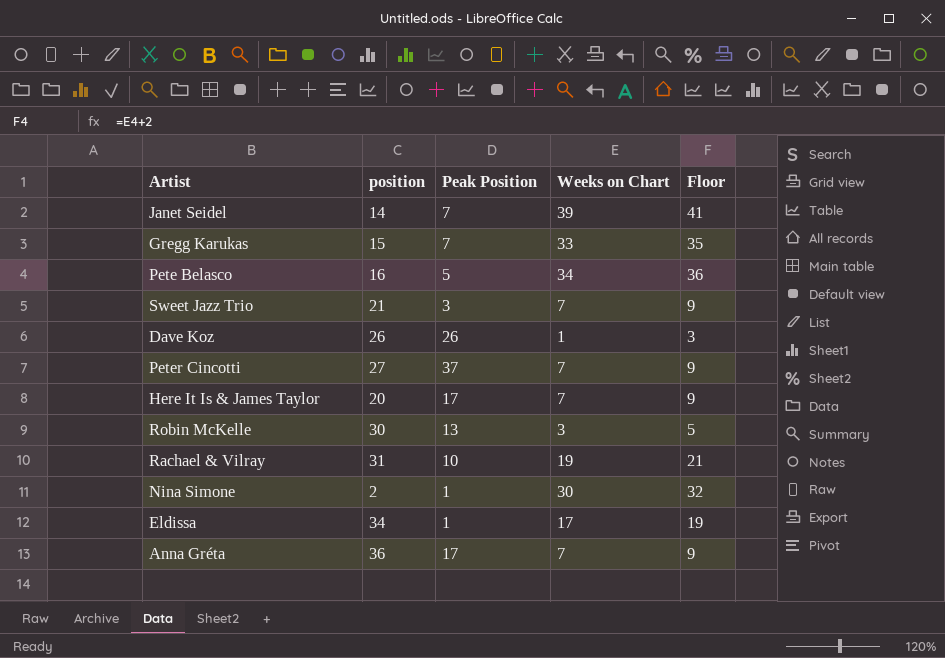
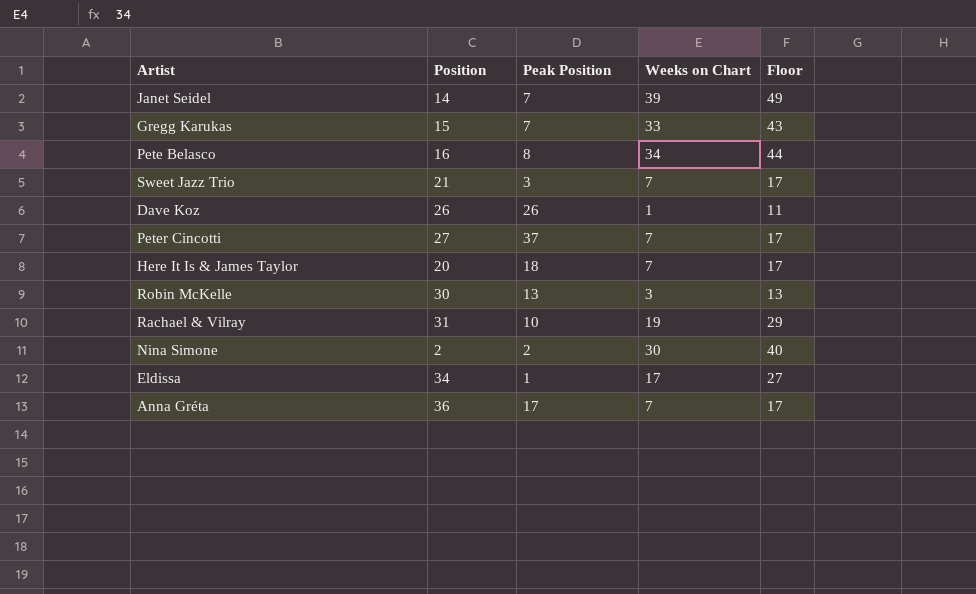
column name: position -> Position
column Floor | formula: [Weeks on Chart] + 2 -> [Weeks on Chart] + 10
Pete Belasco | Peak Position: 5 -> 8
Here It Is & James Taylor | Peak Position: 17 -> 18
Nina Simone | Peak Position: 1 -> 2

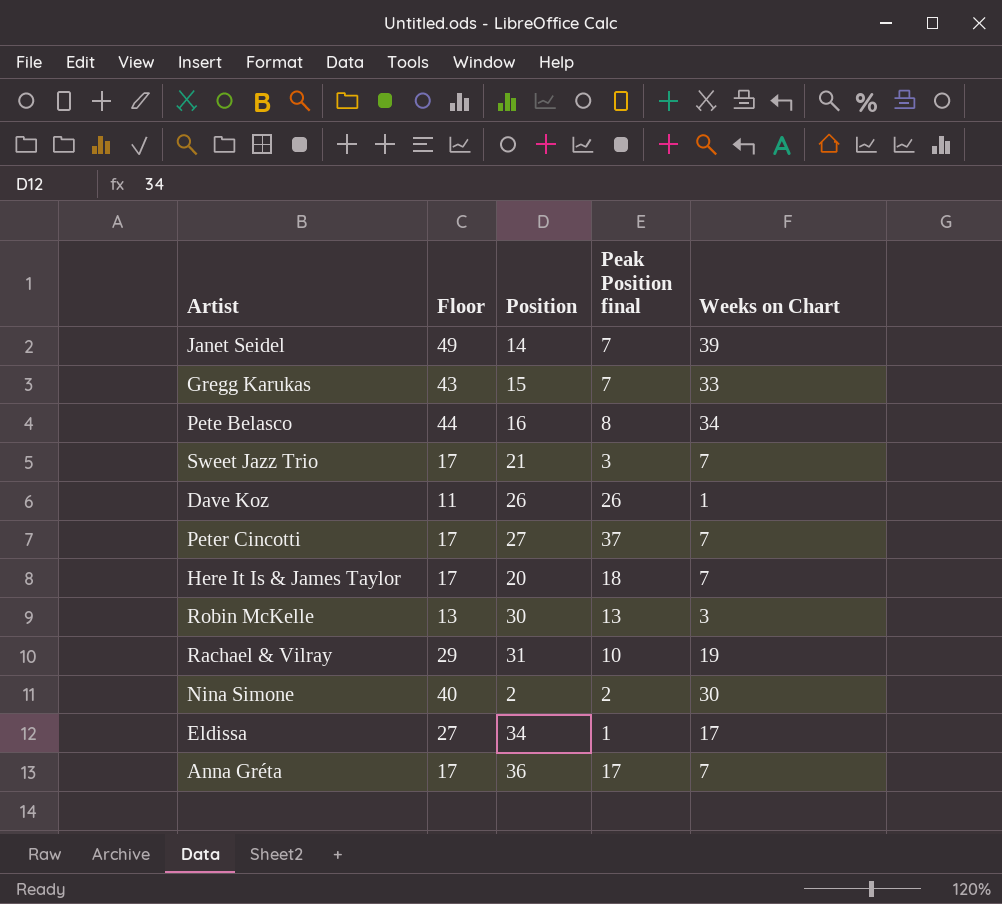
column Floor | position: 5 -> 2
column name: Peak Position -> Peak Position final

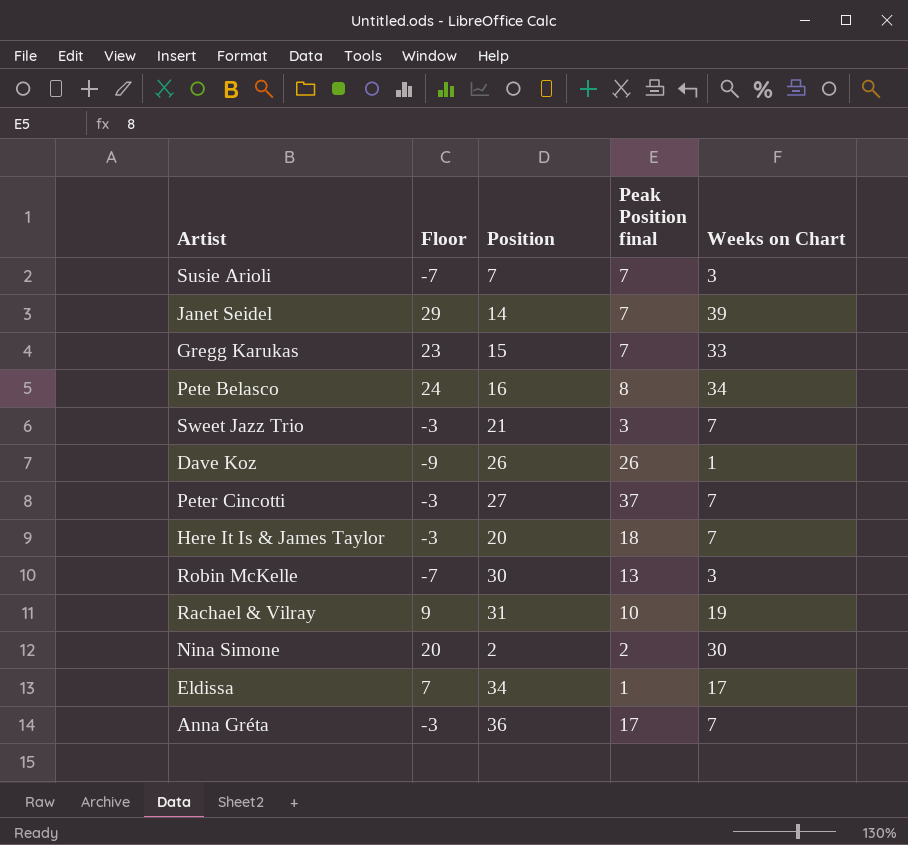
column Floor | formula: [Weeks on Chart] + 10 -> [Weeks on Chart] - 10
row Susie Arioli: none -> -7 | 7 | 7 | 3

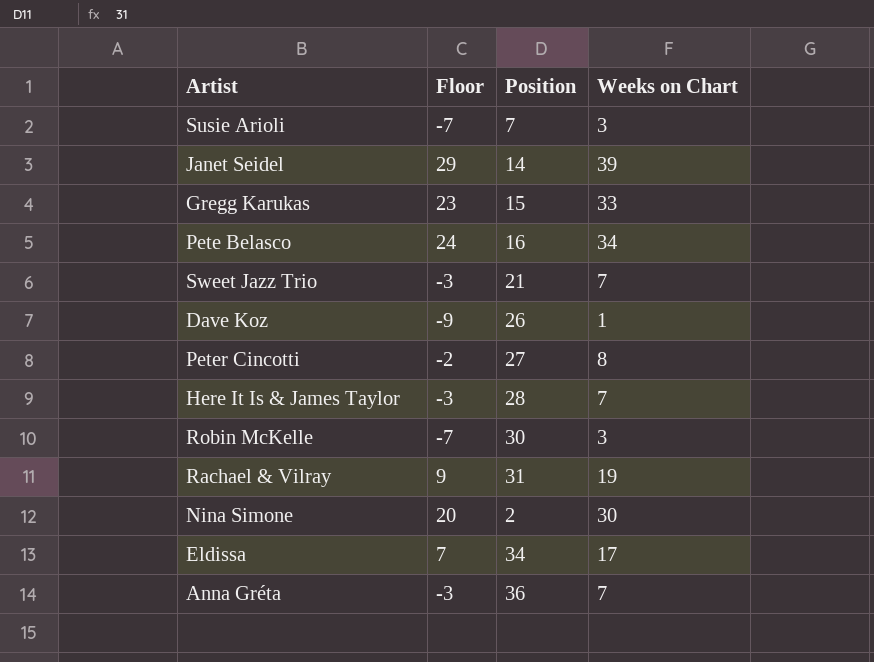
column Peak Position final | position: 4 -> none
Peter Cincotti | Floor: -3 -> -2
Peter Cincotti | Weeks on Chart: 7 -> 8
Here It Is & James Taylor | Position: 20 -> 28

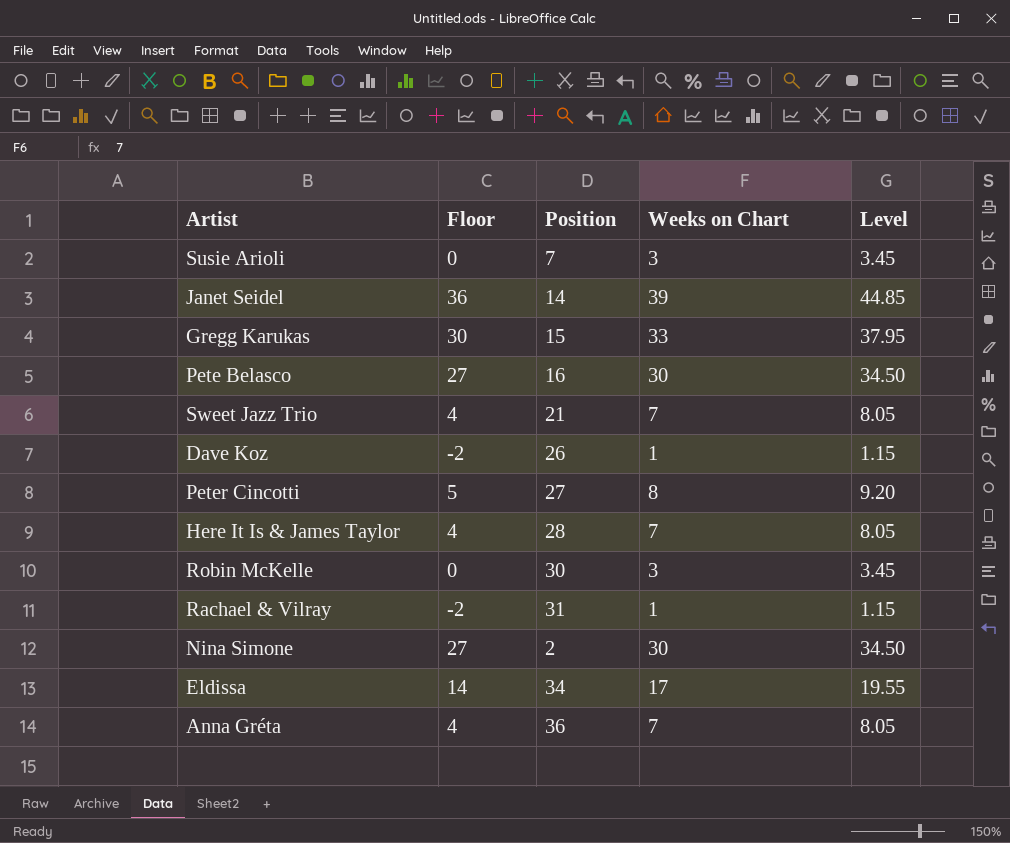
column Floor | formula: [Weeks on Chart] - 10 -> [Weeks on Chart] - 3
column Level | formula: none -> [Weeks on Chart] * 1.15
Pete Belasco | Weeks on Chart: 34 -> 30
Rachael & Vilray | Weeks on Chart: 19 -> 1

